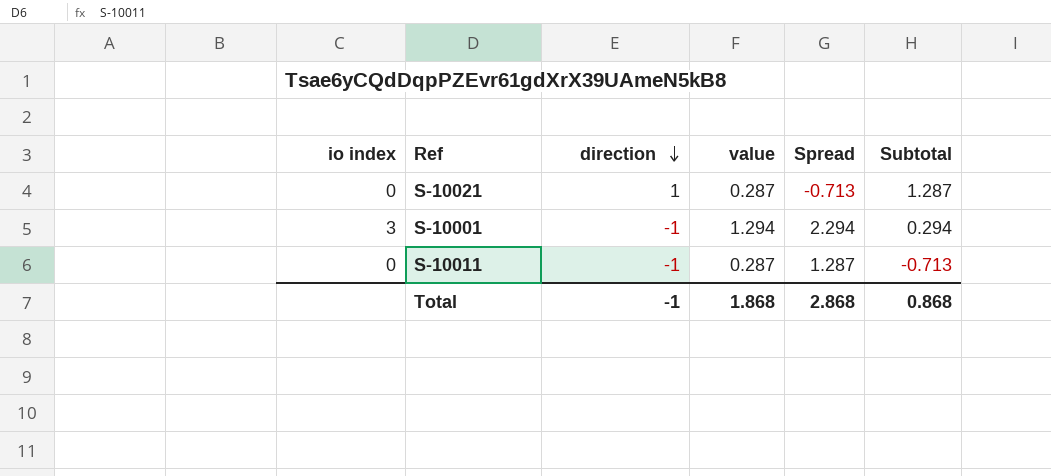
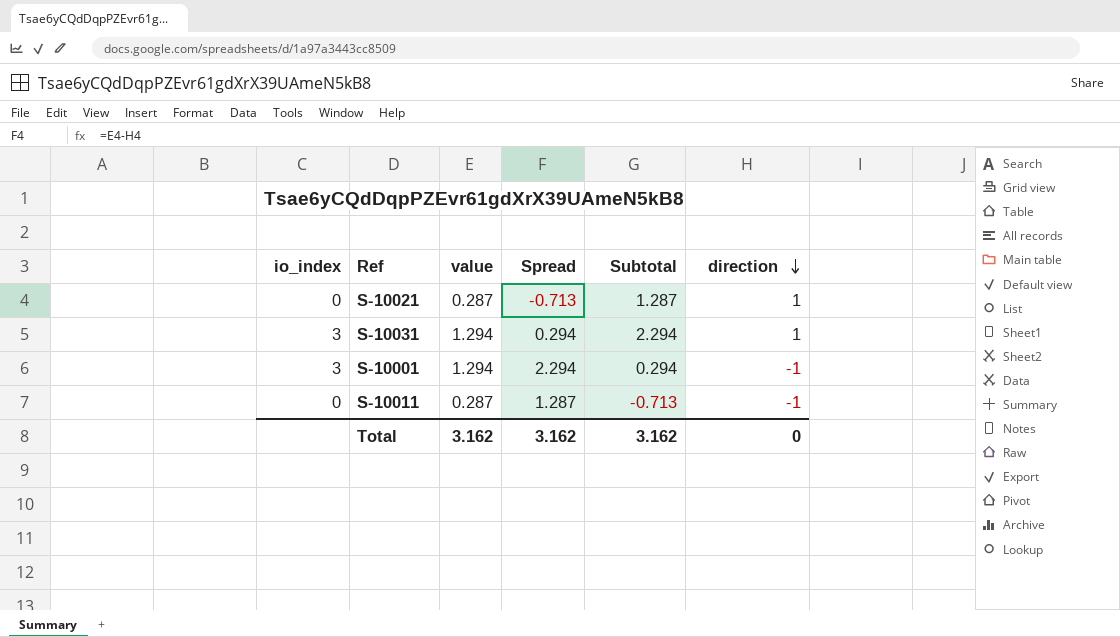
column name: io index -> io_index
column direction | position: 3 -> 6
row S-10031: none -> 3 | 1.294 | 0.294 | 2.294 | 1
Total | value: 1.868 -> 3.162
Total | Spread: 2.868 -> 3.162
Total | Subtotal: 0.868 -> 3.162
Total | direction: -1 -> 0

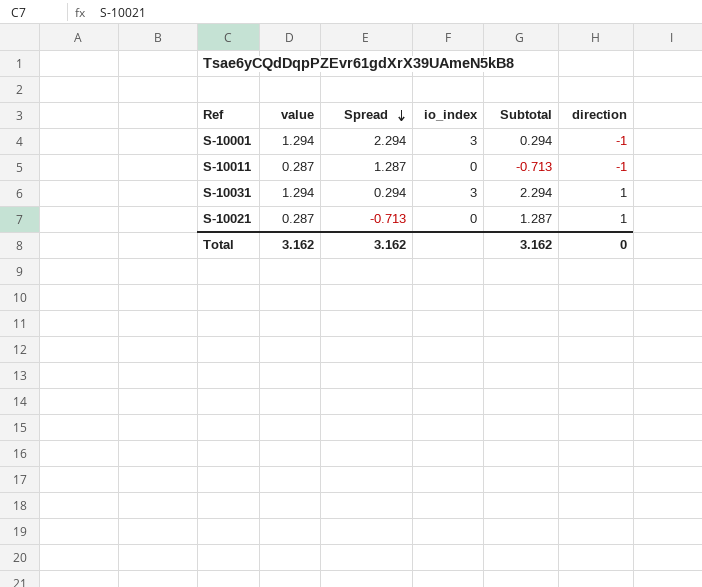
row order: direction descending -> Spread descending
column io_index | position: 1 -> 4

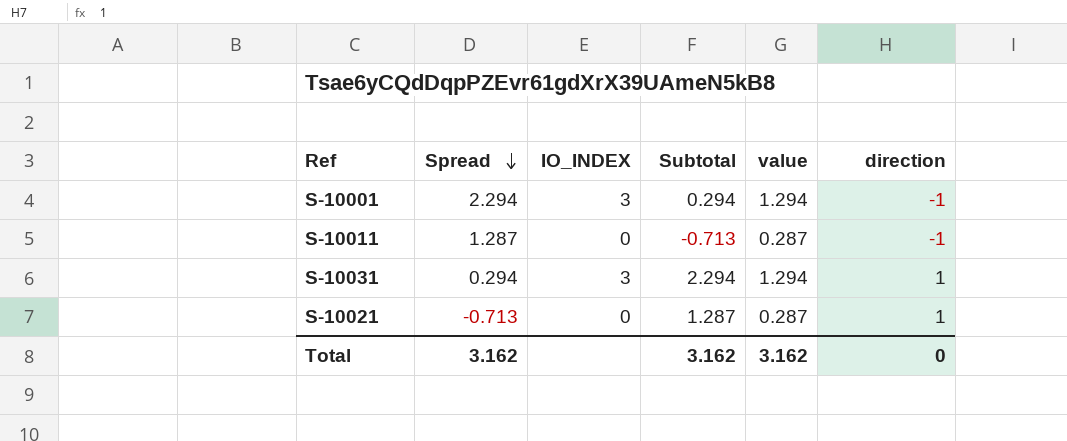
column name: io_index -> IO_INDEX
column value | position: 2 -> 5

